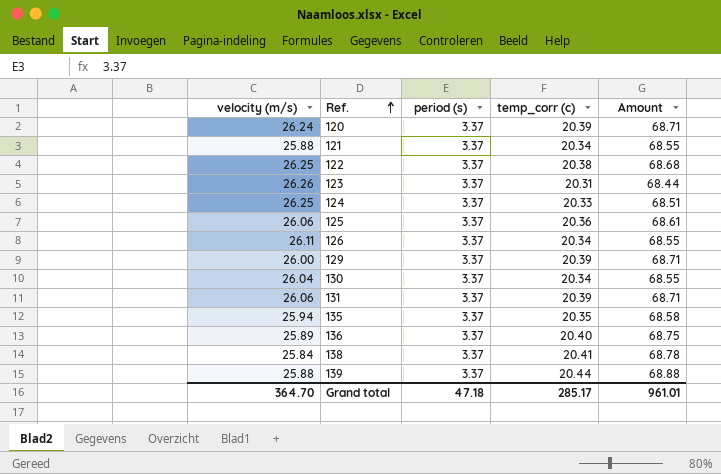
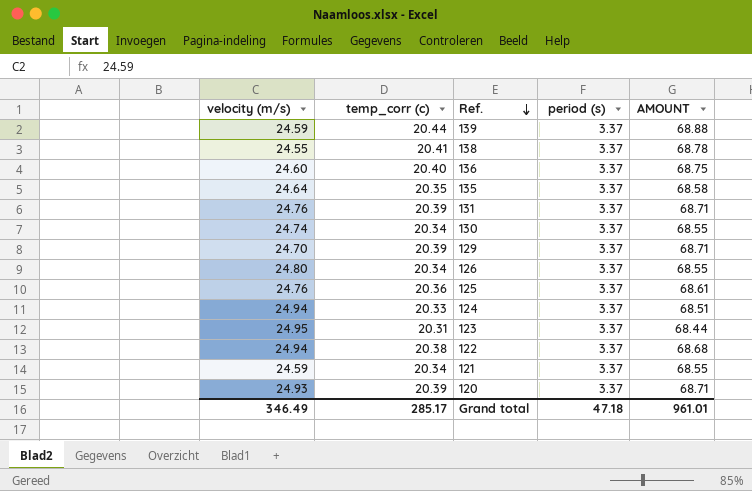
row order: Ref. ascending -> Ref. descending
column temp_corr (c) | position: 4 -> 2
column name: Amount -> AMOUNT
139 | velocity (m/s): 25.88 -> 24.59
138 | velocity (m/s): 25.84 -> 24.55
136 | velocity (m/s): 25.89 -> 24.60
135 | velocity (m/s): 25.94 -> 24.64
131 | velocity (m/s): 26.06 -> 24.76
130 | velocity (m/s): 26.04 -> 24.74
129 | velocity (m/s): 26.00 -> 24.70
126 | velocity (m/s): 26.11 -> 24.80
125 | velocity (m/s): 26.06 -> 24.76
124 | velocity (m/s): 26.25 -> 24.94
123 | velocity (m/s): 26.26 -> 24.95
122 | velocity (m/s): 26.25 -> 24.94
121 | velocity (m/s): 25.88 -> 24.59
120 | velocity (m/s): 26.24 -> 24.93
Grand total | velocity (m/s): 364.70 -> 346.49

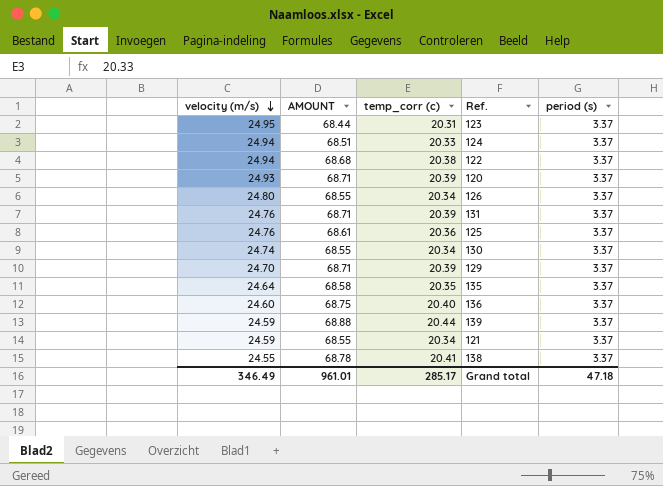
row order: Ref. descending -> velocity (m/s) descending
column AMOUNT | position: 5 -> 2

